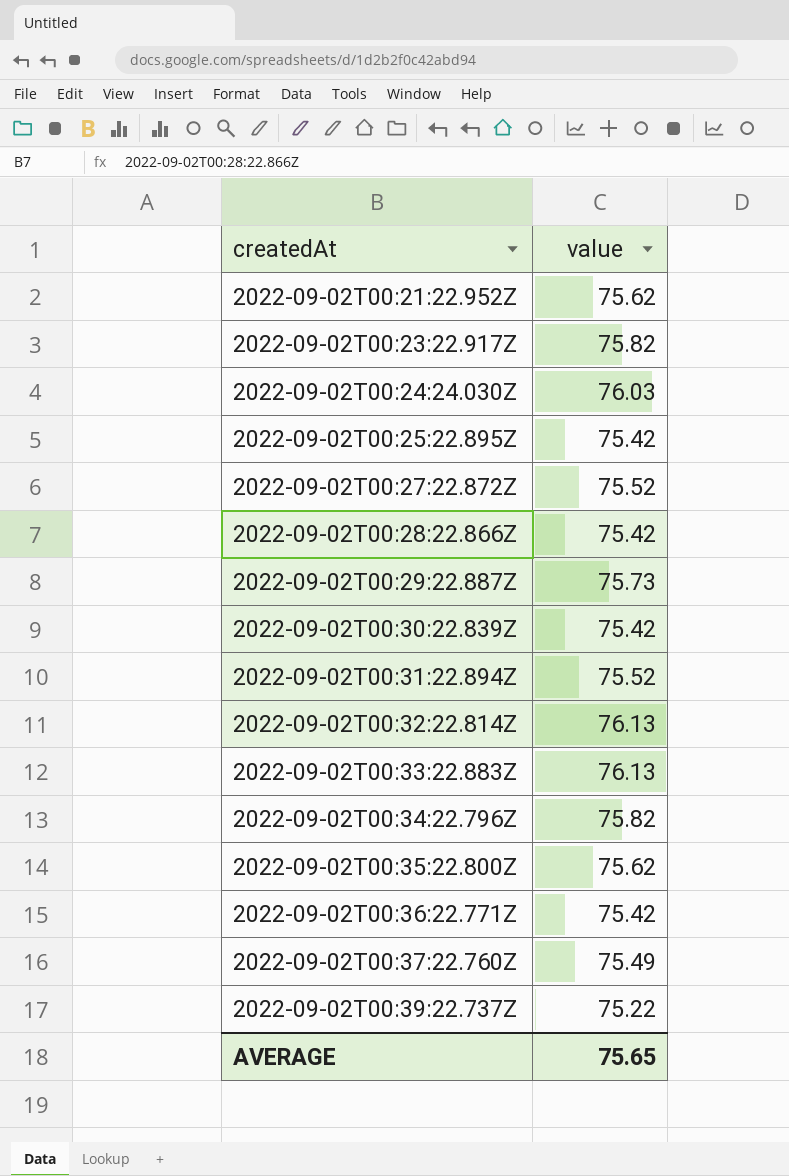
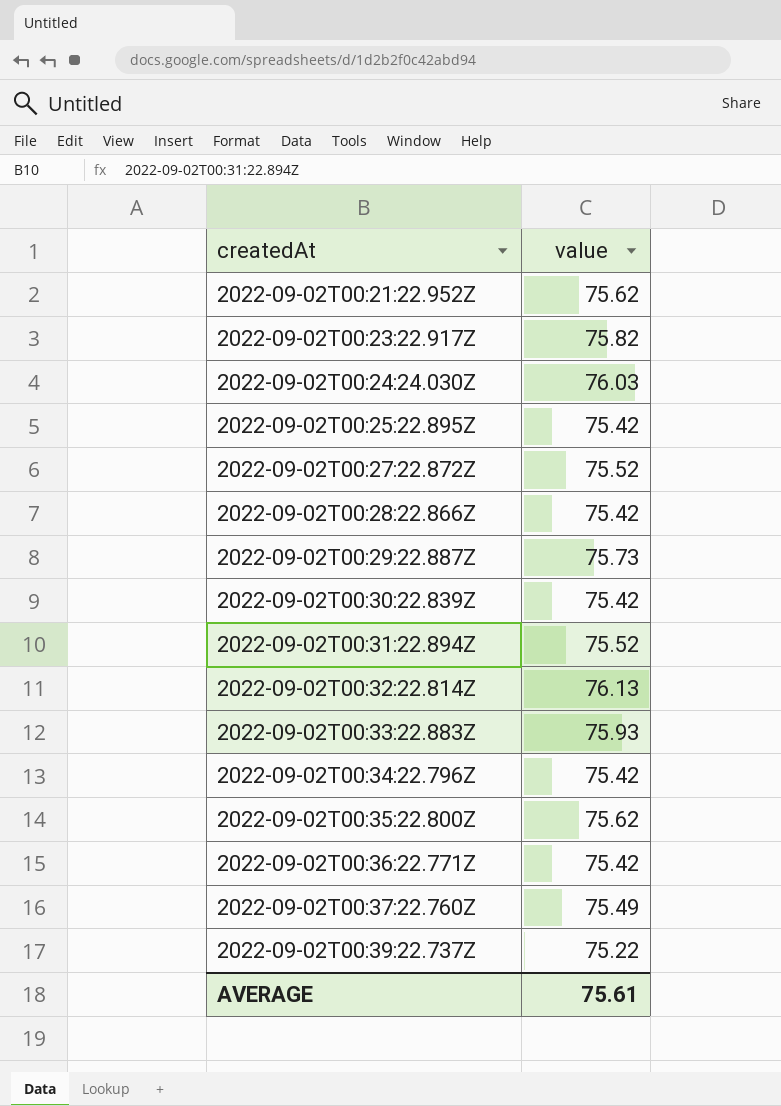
2022-09-02T00:33:22.883Z | value: 76.13 -> 75.93
2022-09-02T00:34:22.796Z | value: 75.82 -> 75.42
AVERAGE | value: 75.65 -> 75.61

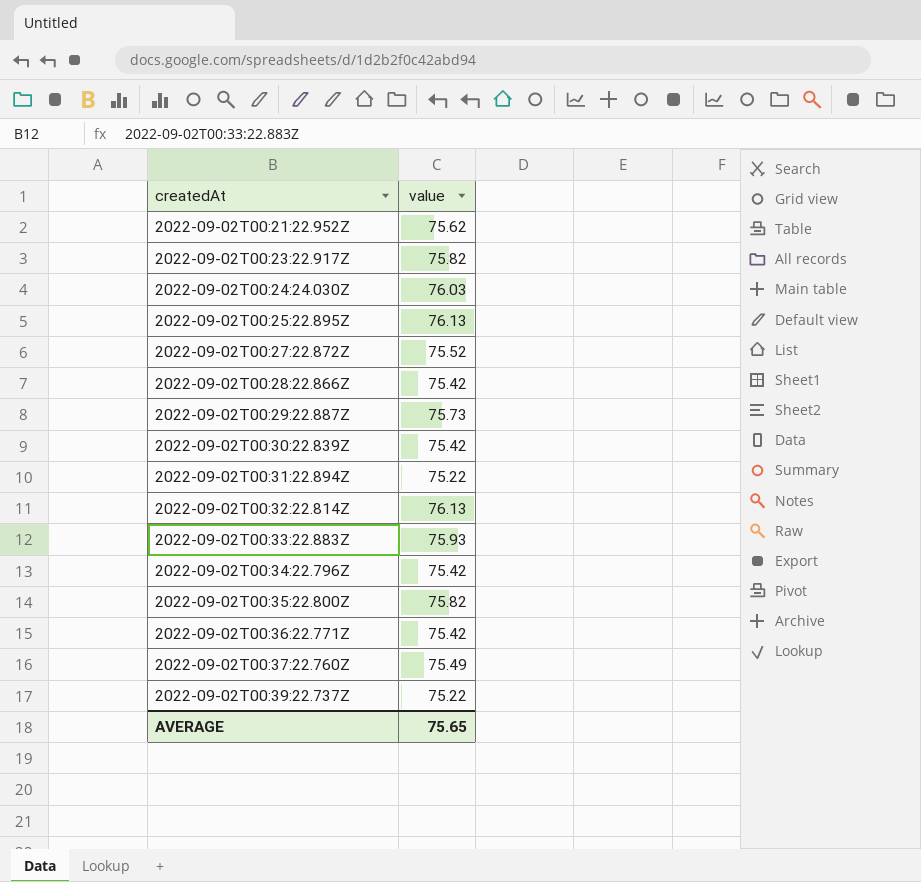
2022-09-02T00:25:22.895Z | value: 75.42 -> 76.13
2022-09-02T00:31:22.894Z | value: 75.52 -> 75.22
2022-09-02T00:35:22.800Z | value: 75.62 -> 75.82
AVERAGE | value: 75.61 -> 75.65

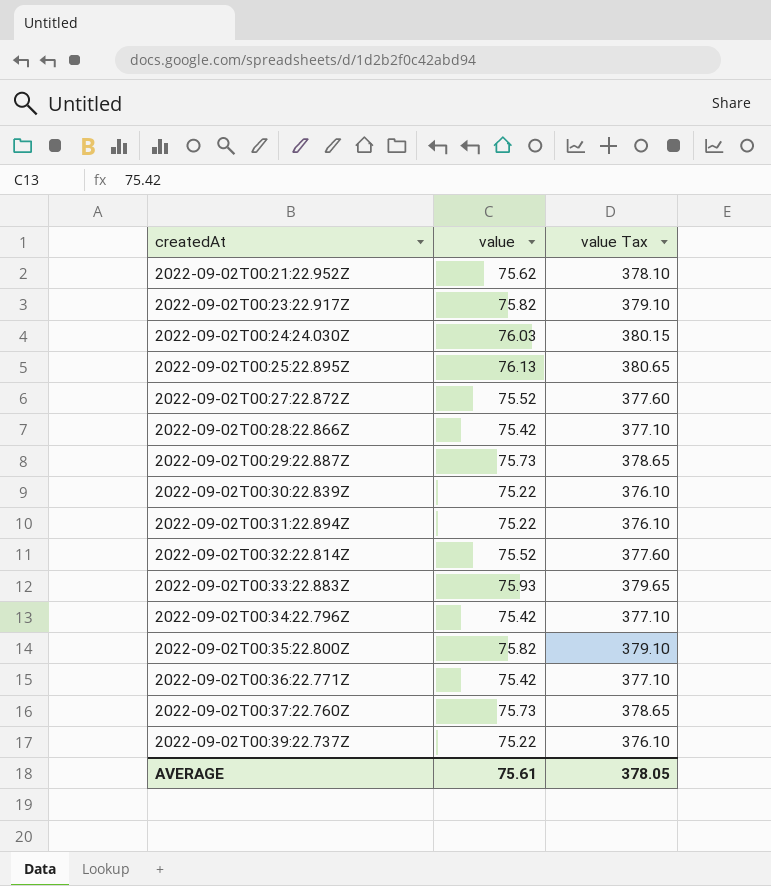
column value Tax | formula: none -> [value] * 5
2022-09-02T00:30:22.839Z | value: 75.42 -> 75.22
2022-09-02T00:32:22.814Z | value: 76.13 -> 75.52
2022-09-02T00:37:22.760Z | value: 75.49 -> 75.73
AVERAGE | value: 75.65 -> 75.61

